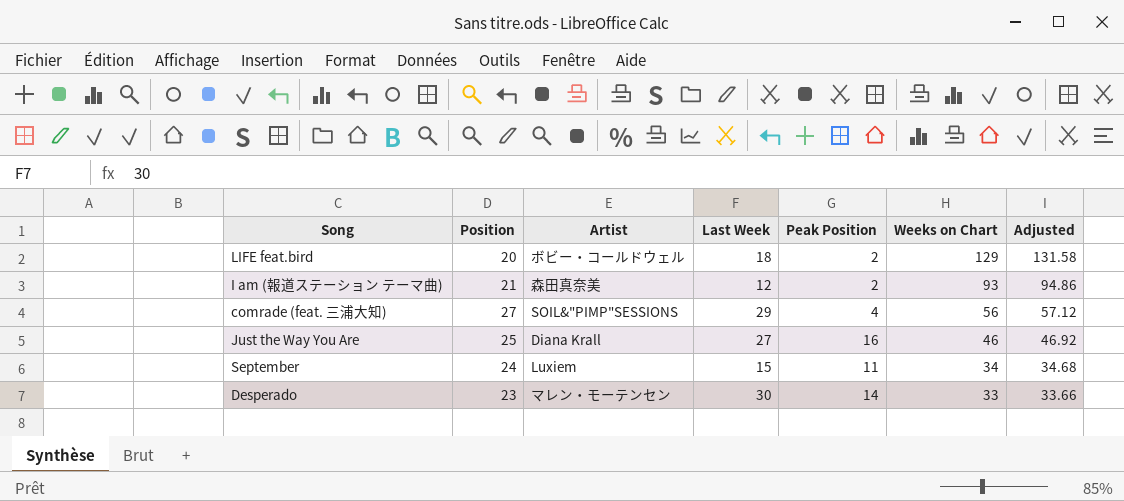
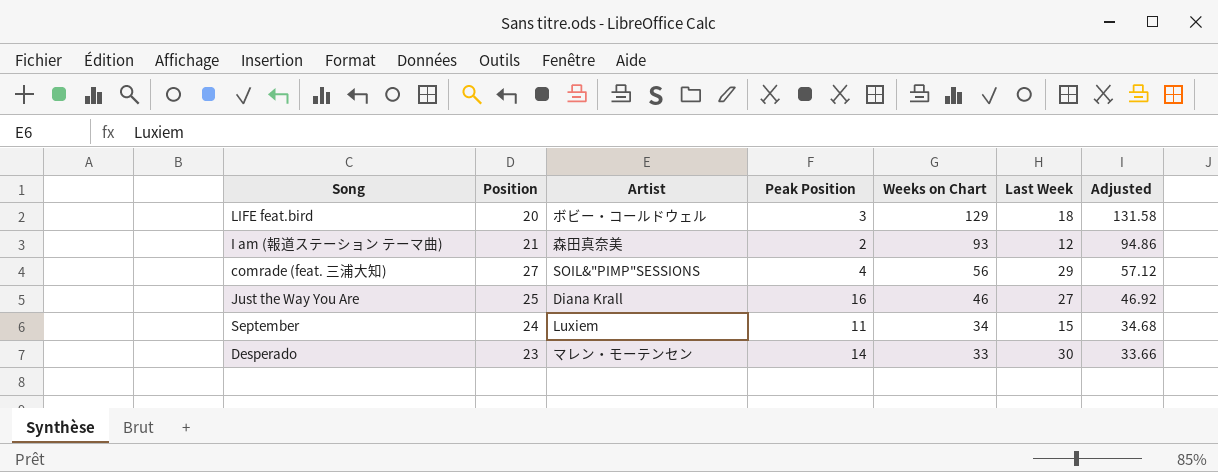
column Last Week | position: 4 -> 6
LIFE feat.bird | Peak Position: 2 -> 3

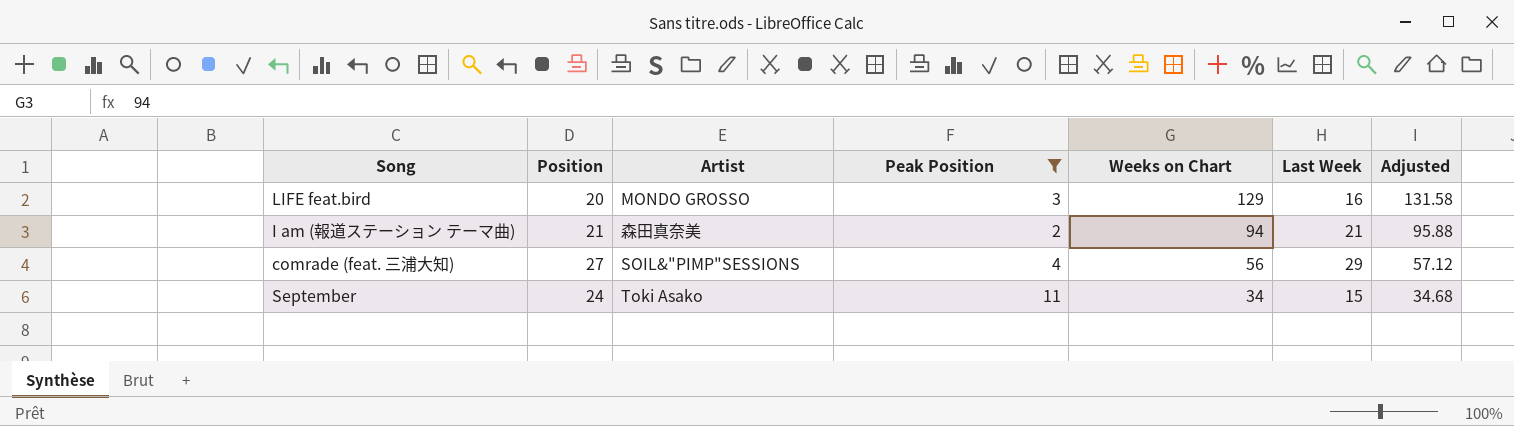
filter: none -> Peak Position <= 11
LIFE feat.bird | Artist: ボビー・コールドウェル -> MONDO GROSSO
LIFE feat.bird | Last Week: 18 -> 16
I am (報道ステーション テーマ曲) | Weeks on Chart: 93 -> 94
I am (報道ステーション テーマ曲) | Last Week: 12 -> 21
I am (報道ステーション テーマ曲) | Adjusted: 94.86 -> 95.88
September | Artist: Luxiem -> Toki Asako

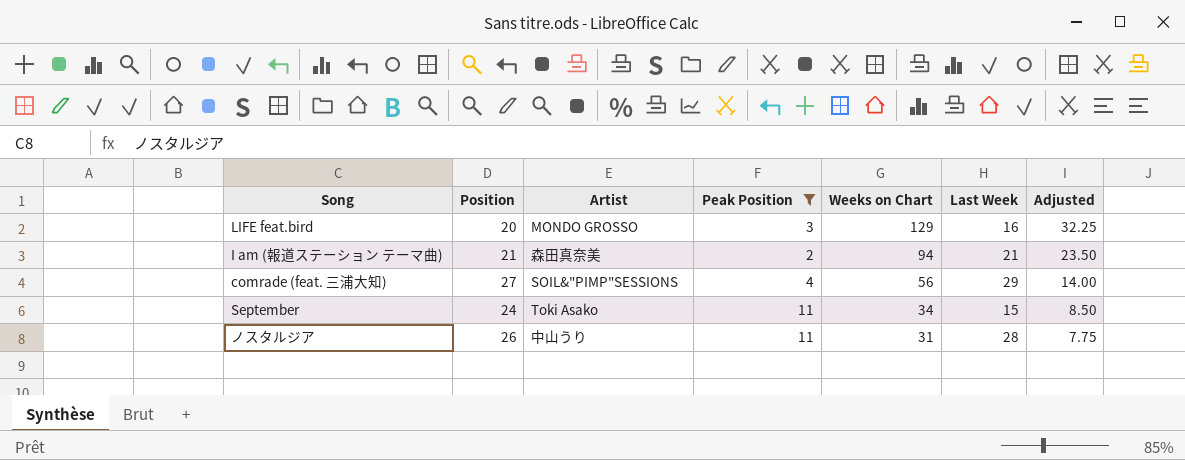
column Adjusted | formula: [Weeks on Chart] * 1.02 -> [Weeks on Chart] * 0.25
row ノスタルジア: none -> 26 | 中山うり | 11 | 31 | 28 | 7.75

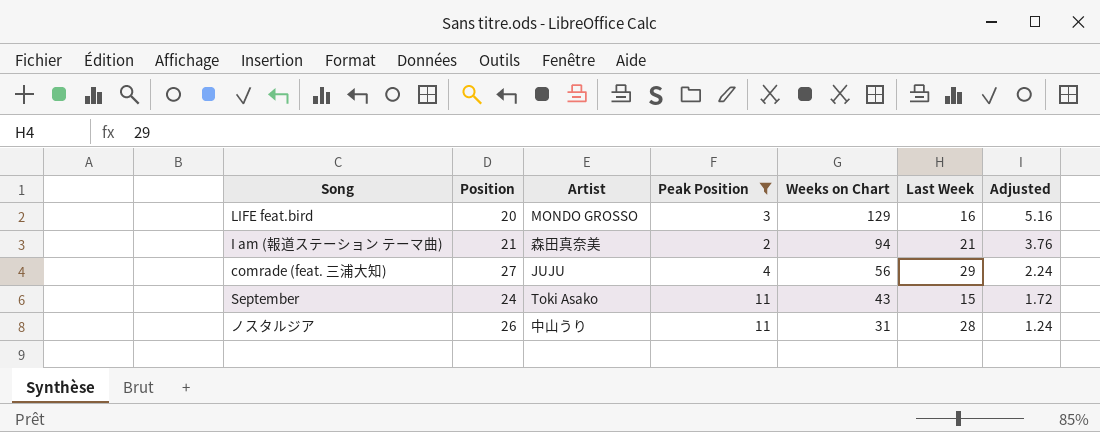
column Adjusted | formula: [Weeks on Chart] * 0.25 -> [Weeks on Chart] * 0.04
comrade (feat. 三浦大知) | Artist: SOIL&"PIMP"SESSIONS -> JUJU
September | Weeks on Chart: 34 -> 43

